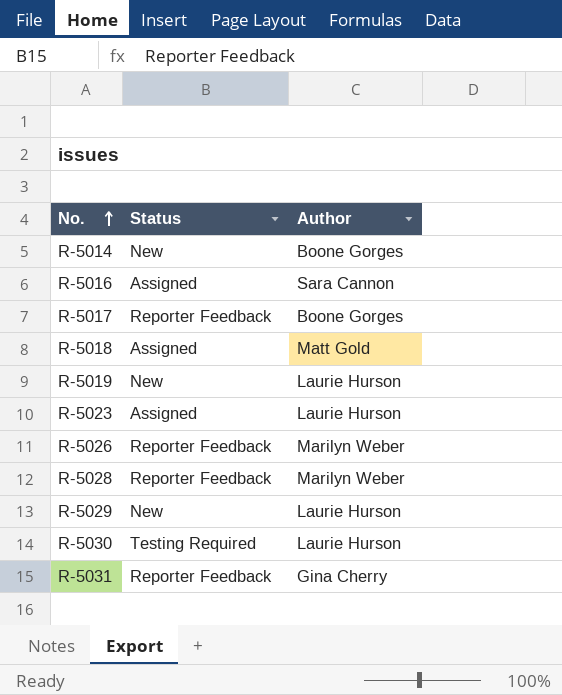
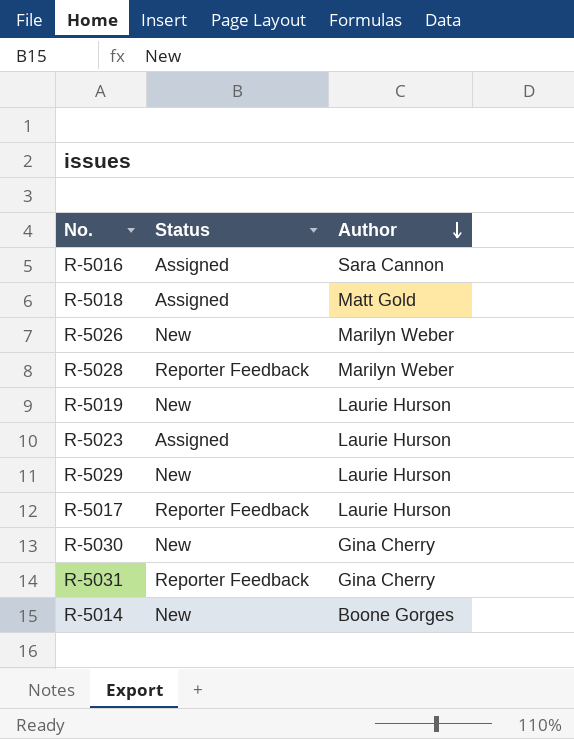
row order: No. ascending -> Author descending
R-5026 | Status: Reporter Feedback -> New
R-5017 | Author: Boone Gorges -> Laurie Hurson
R-5030 | Status: Testing Required -> New
R-5030 | Author: Laurie Hurson -> Gina Cherry

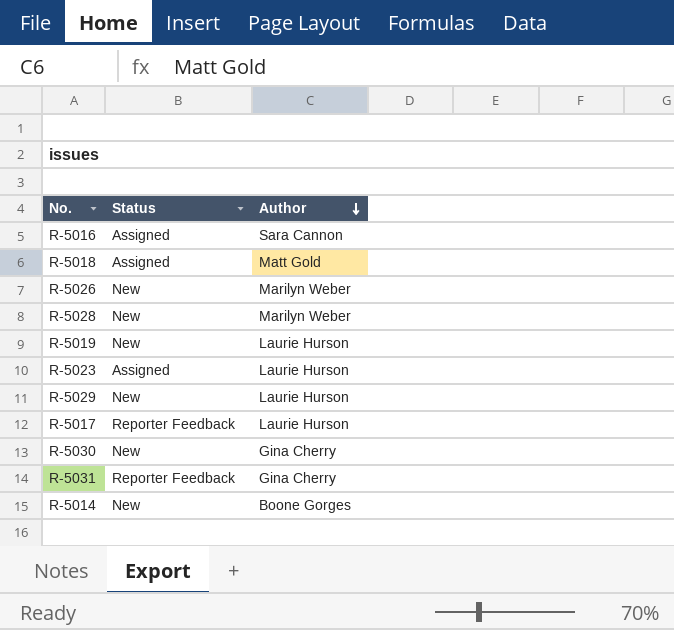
R-5028 | Status: Reporter Feedback -> New

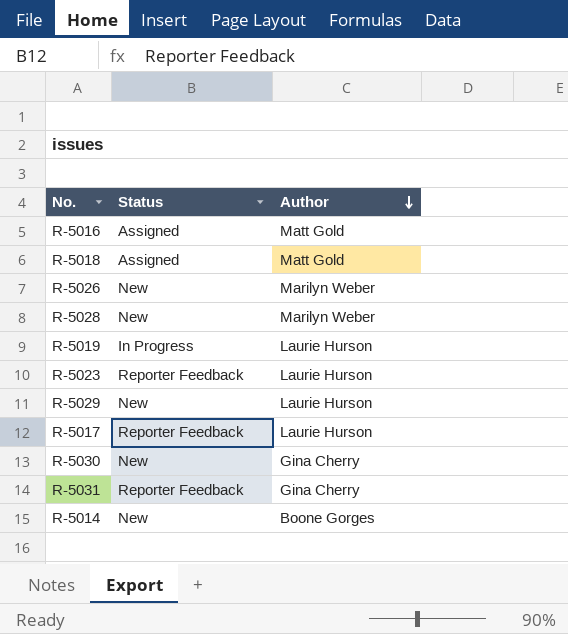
R-5016 | Author: Sara Cannon -> Matt Gold
R-5019 | Status: New -> In Progress
R-5023 | Status: Assigned -> Reporter Feedback

